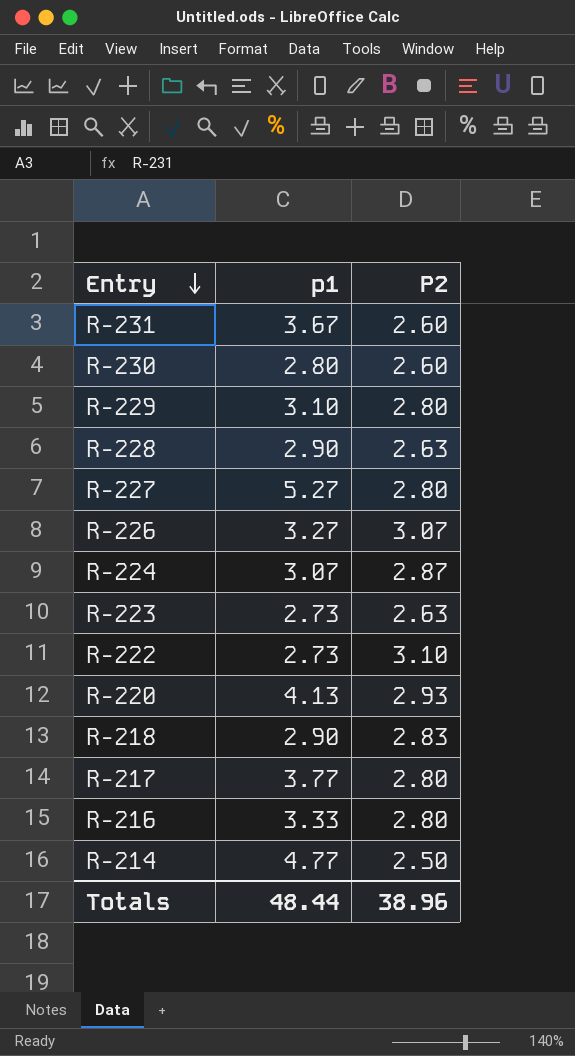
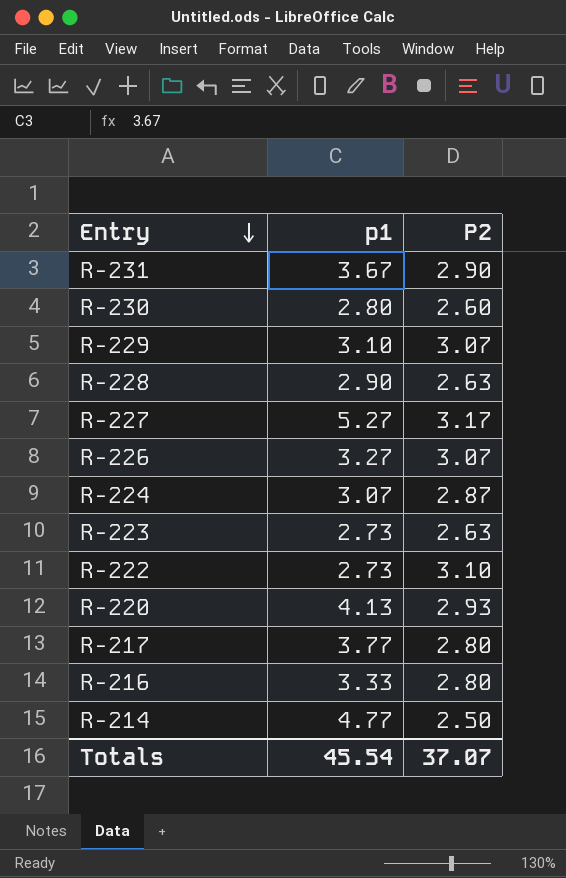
row R-218: 2.90 | 2.83 -> none
R-231 | P2: 2.60 -> 2.90
R-229 | P2: 2.80 -> 3.07
R-227 | P2: 2.80 -> 3.17
Totals | p1: 48.44 -> 45.54
Totals | P2: 38.96 -> 37.07

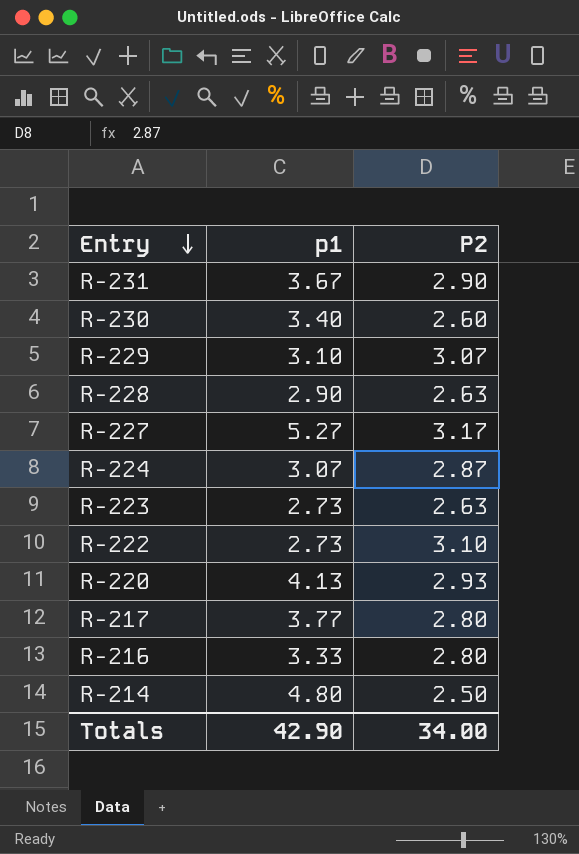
row R-226: 3.27 | 3.07 -> none
R-230 | p1: 2.80 -> 3.40
R-214 | p1: 4.77 -> 4.80
Totals | p1: 45.54 -> 42.90
Totals | P2: 37.07 -> 34.00

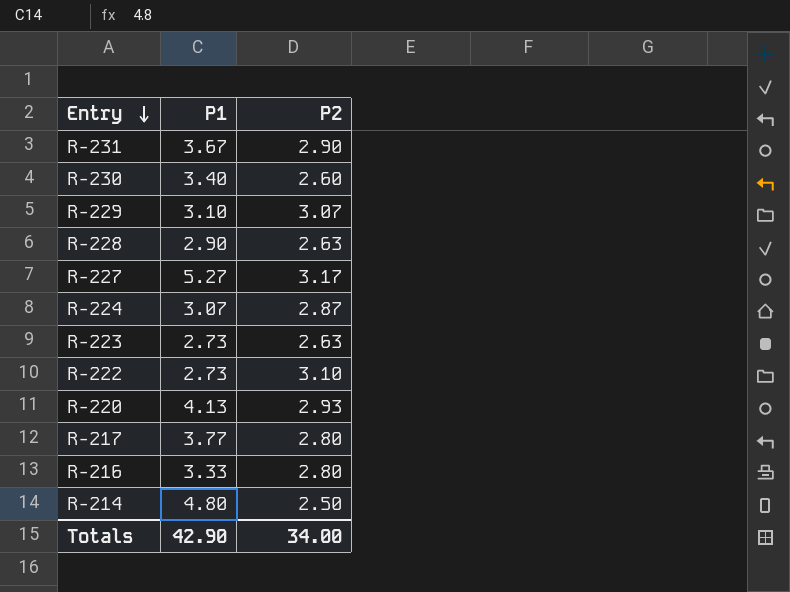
column name: p1 -> P1

